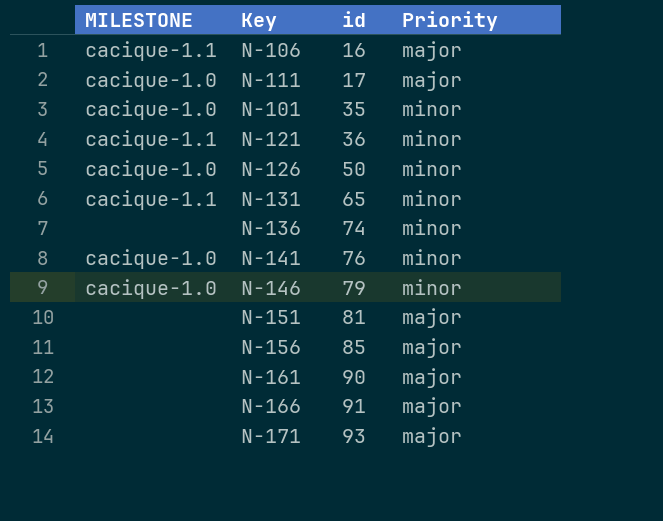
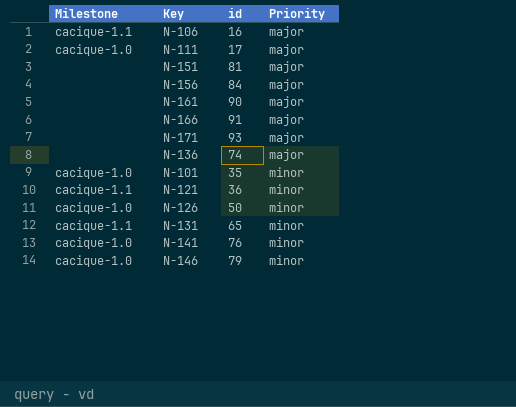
row order: id ascending -> Priority ascending
column name: MILESTONE -> Milestone
N-156 | id: 85 -> 84
N-136 | Priority: minor -> major

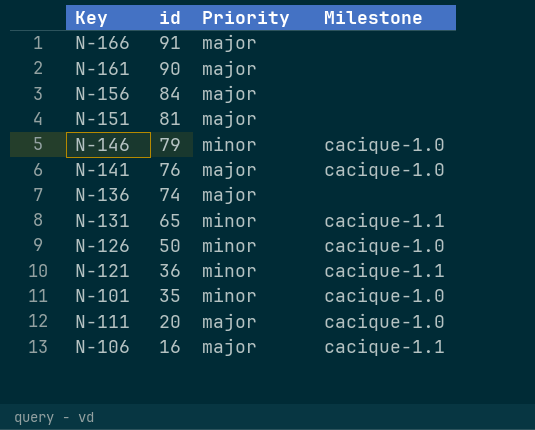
row order: Priority ascending -> id descending
column Milestone | position: 1 -> 4
row N-171: none | 93 | major -> none
N-141 | Priority: minor -> major
N-111 | id: 17 -> 20

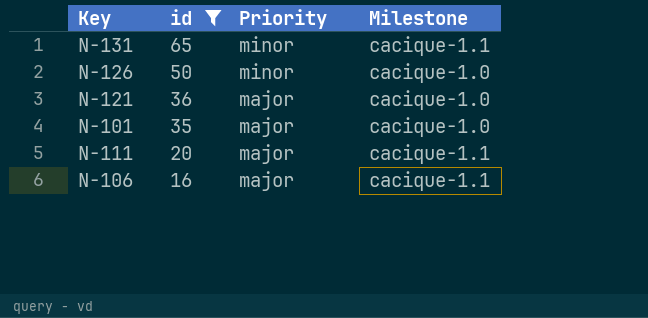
filter: none -> id <= 65
N-121 | Priority: minor -> major
N-121 | Milestone: cacique-1.1 -> cacique-1.0
N-101 | Priority: minor -> major
N-111 | Milestone: cacique-1.0 -> cacique-1.1

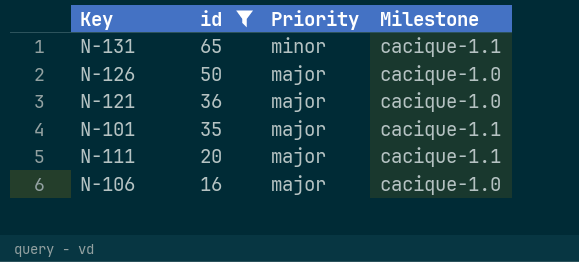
N-126 | Priority: minor -> major
N-101 | Milestone: cacique-1.0 -> cacique-1.1
N-106 | Milestone: cacique-1.1 -> cacique-1.0

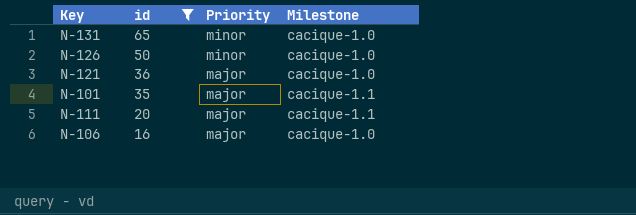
N-131 | Milestone: cacique-1.1 -> cacique-1.0
N-126 | Priority: major -> minor

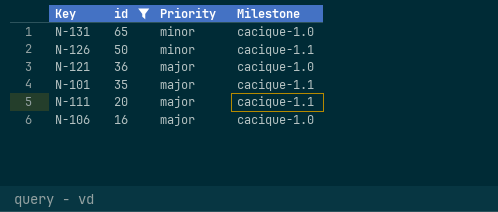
N-126 | Milestone: cacique-1.0 -> cacique-1.1

